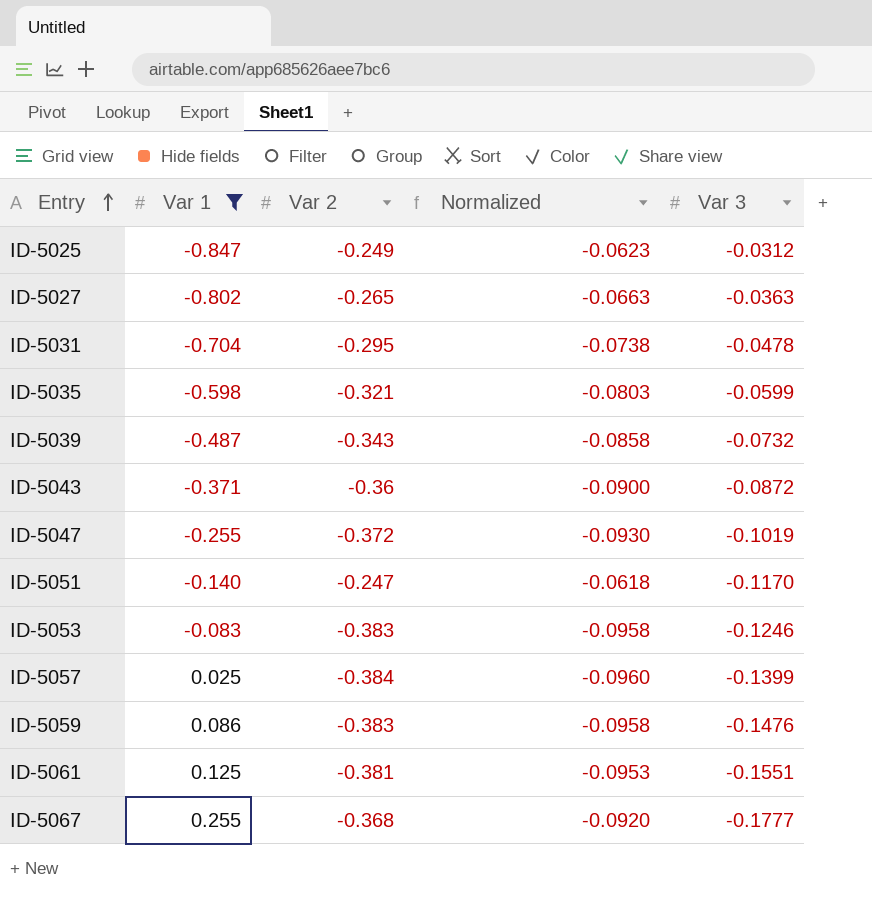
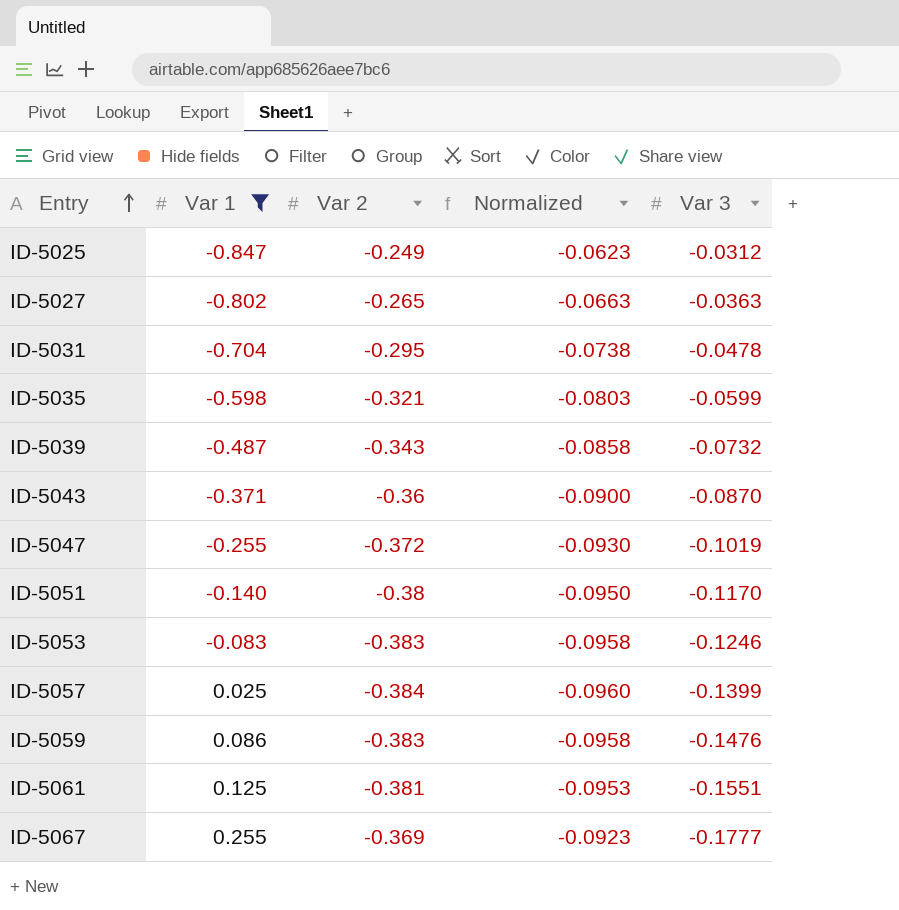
ID-5043 | Var 3: -0.0872 -> -0.0870
ID-5051 | Var 2: -0.247 -> -0.38
ID-5051 | Normalized: -0.0618 -> -0.0950
ID-5067 | Var 2: -0.368 -> -0.369
ID-5067 | Normalized: -0.0920 -> -0.0923

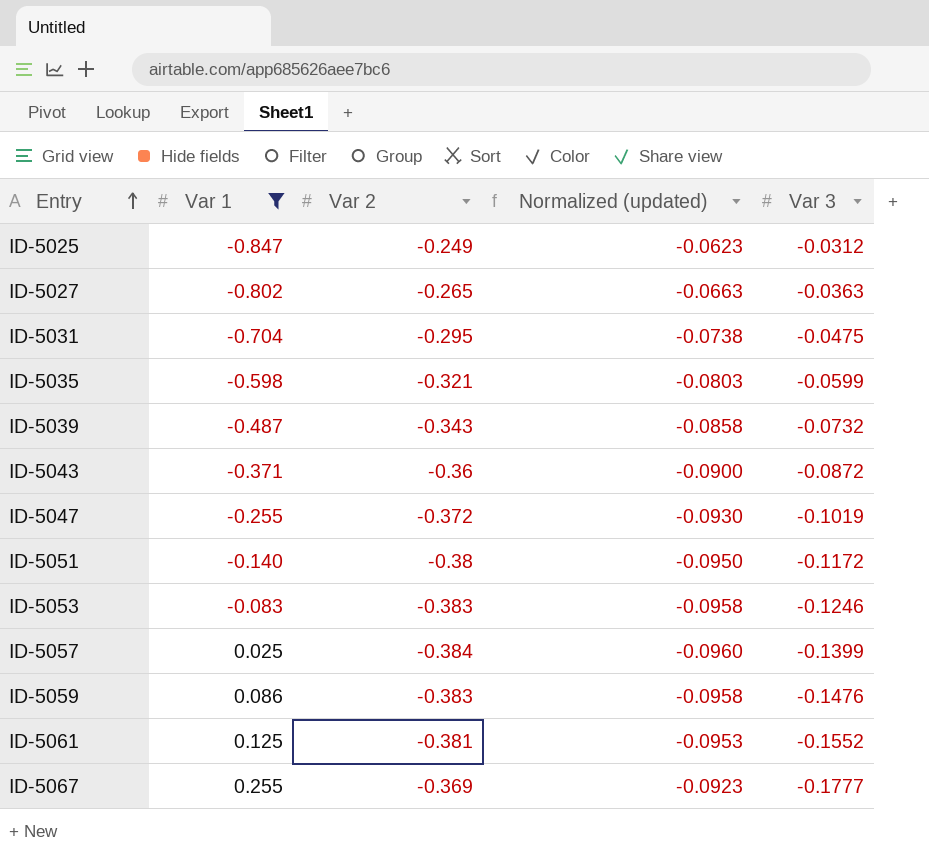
column name: Normalized -> Normalized (updated)
ID-5031 | Var 3: -0.0478 -> -0.0475
ID-5043 | Var 3: -0.0870 -> -0.0872
ID-5051 | Var 3: -0.1170 -> -0.1172
ID-5061 | Var 3: -0.1551 -> -0.1552

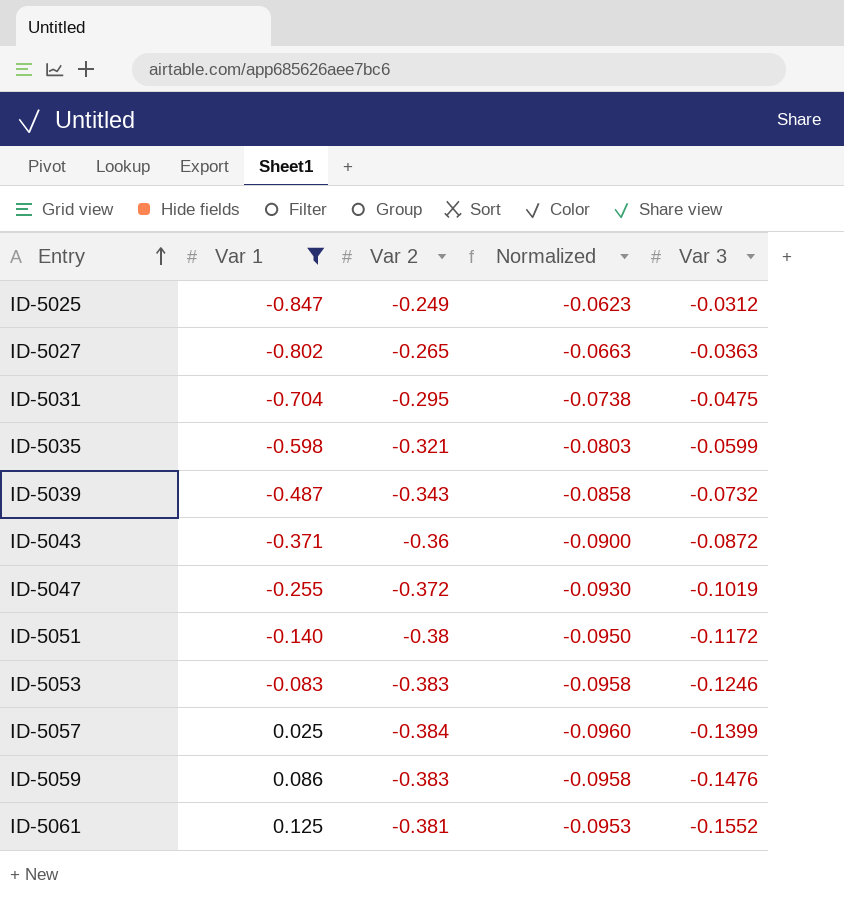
column name: Normalized (updated) -> Normalized
row ID-5067: 0.255 | -0.369 | -0.0923 | -0.1777 -> none

